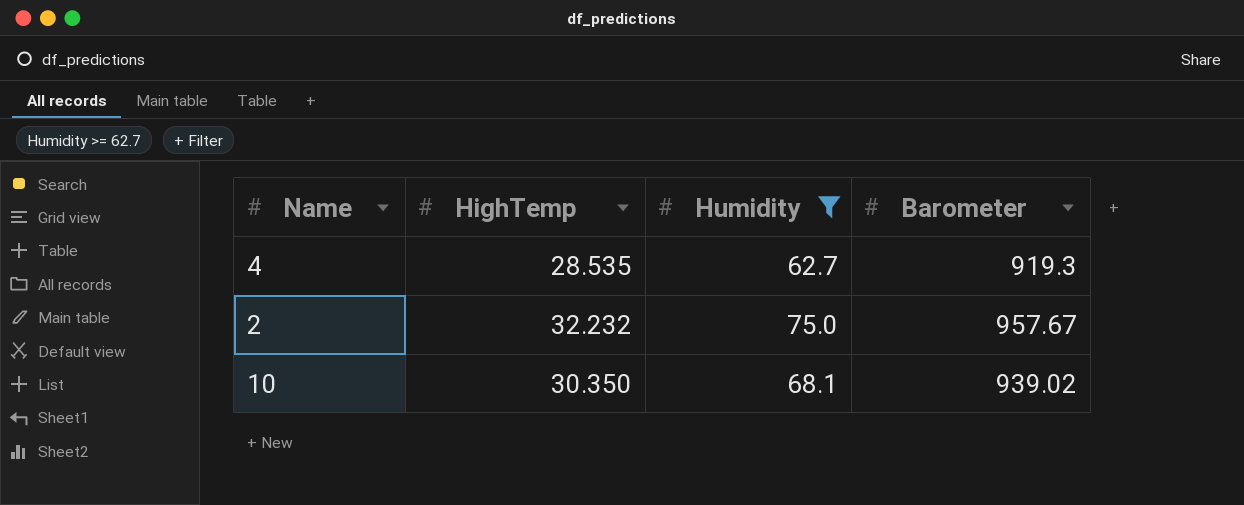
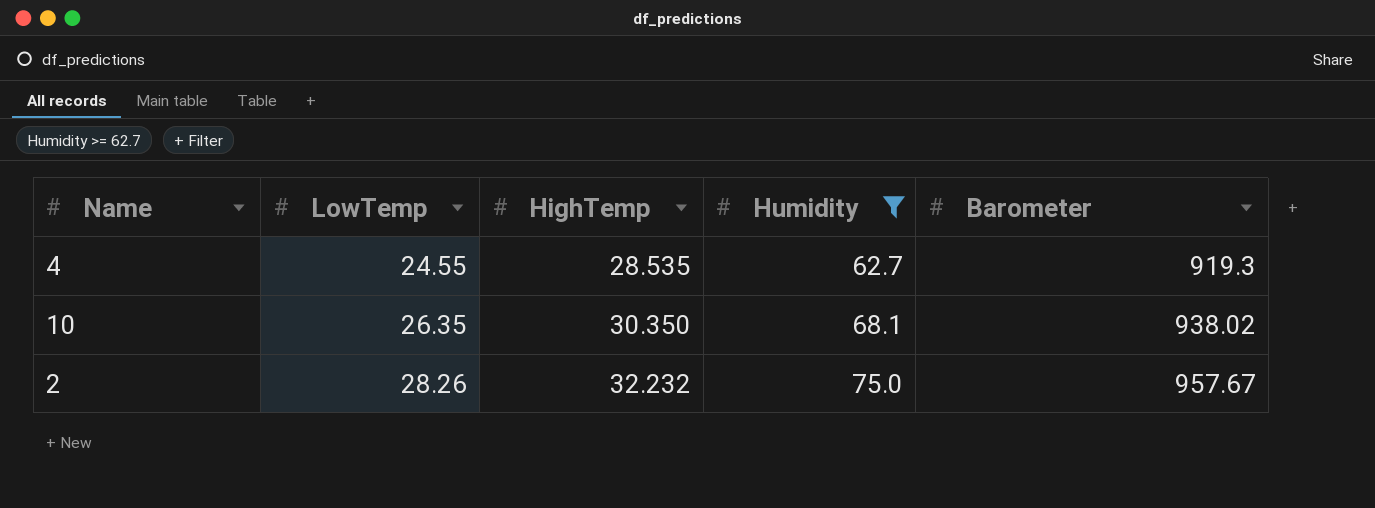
row order: none -> LowTemp ascending
column LowTemp | position: none -> 2
10 | Barometer: 939.02 -> 938.02

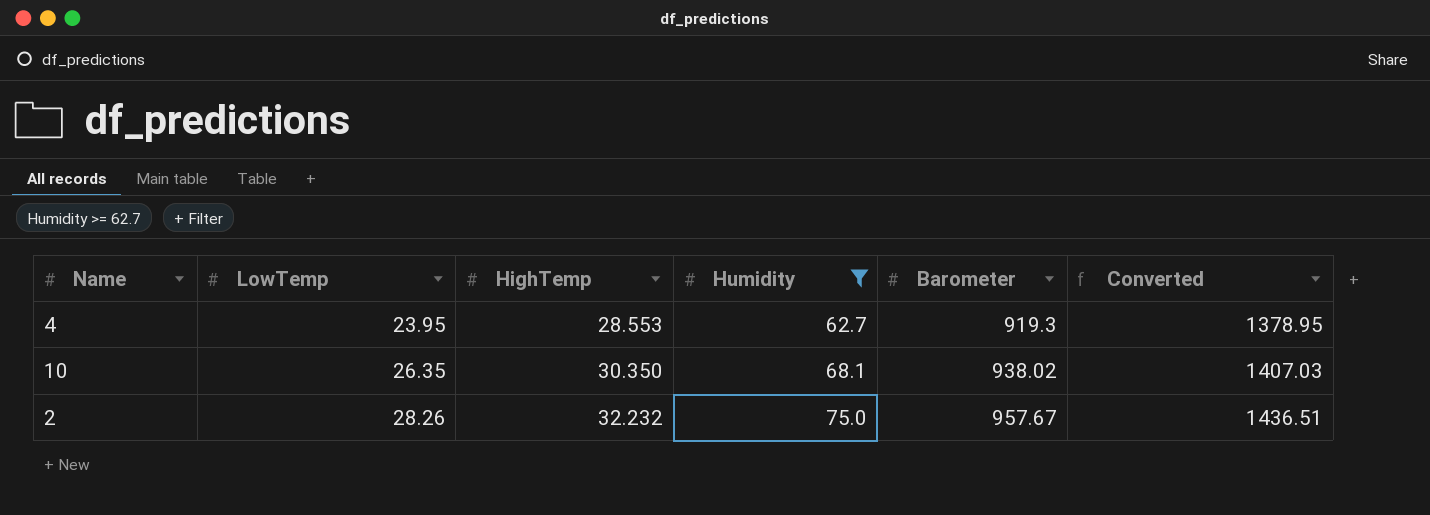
column Converted | formula: none -> [Barometer] * 1.5
4 | LowTemp: 24.55 -> 23.95
4 | HighTemp: 28.535 -> 28.553

